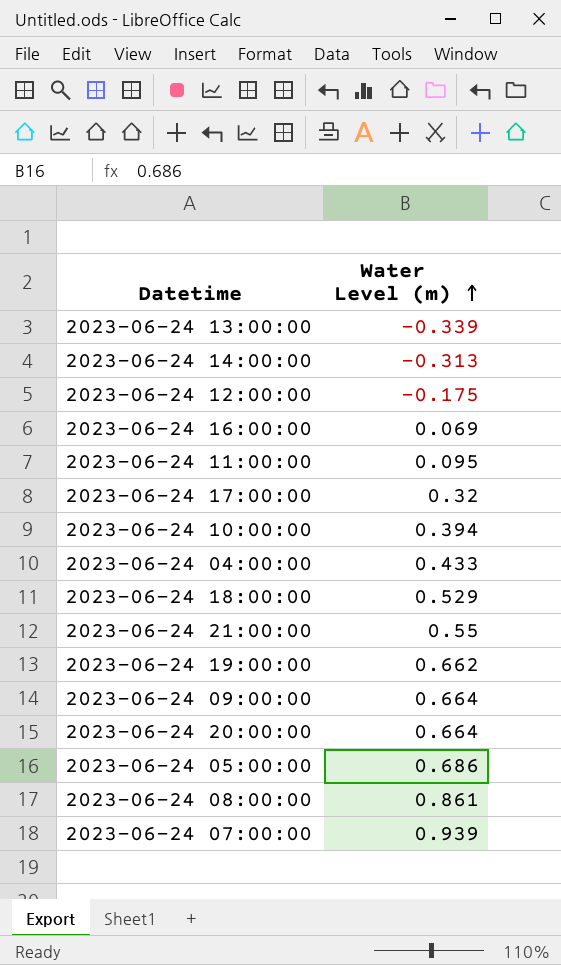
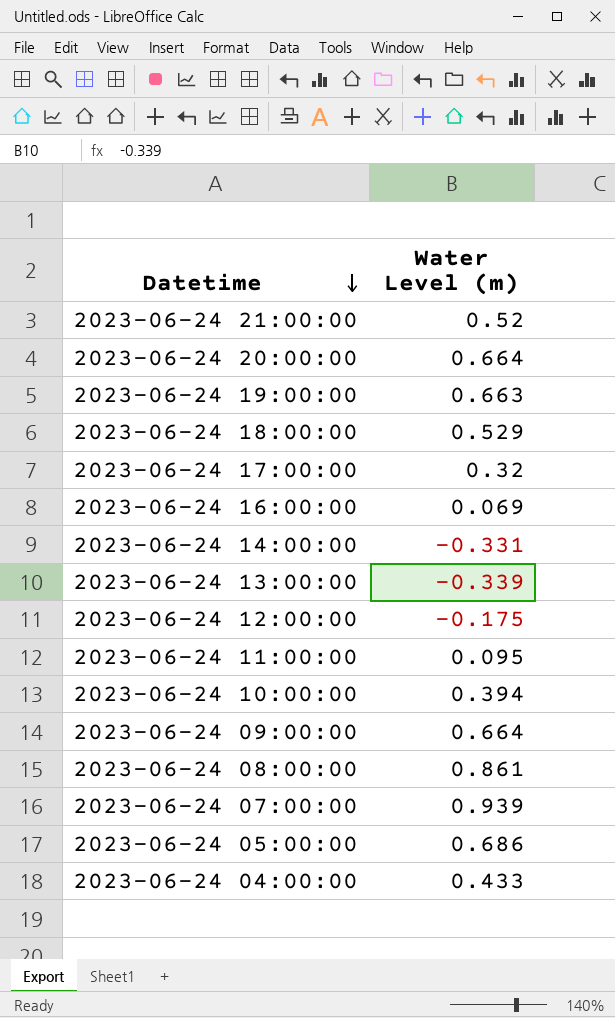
row order: Water Level (m) ascending -> Datetime descending
2023-06-24 21:00:00 | Water Level (m): 0.55 -> 0.52
2023-06-24 19:00:00 | Water Level (m): 0.662 -> 0.663
2023-06-24 14:00:00 | Water Level (m): -0.313 -> -0.331

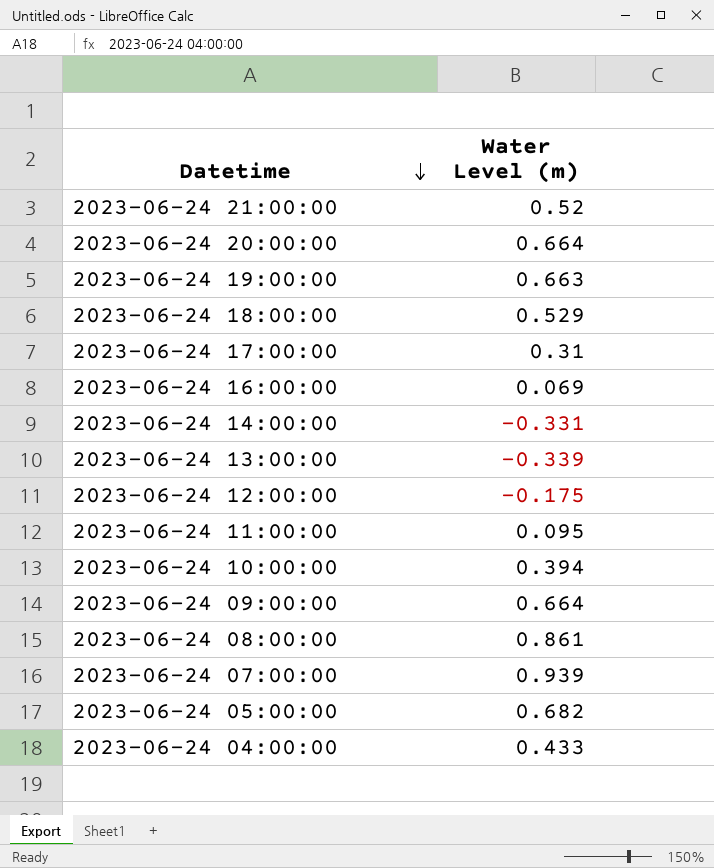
2023-06-24 17:00:00 | Water Level (m): 0.32 -> 0.31
2023-06-24 05:00:00 | Water Level (m): 0.686 -> 0.682

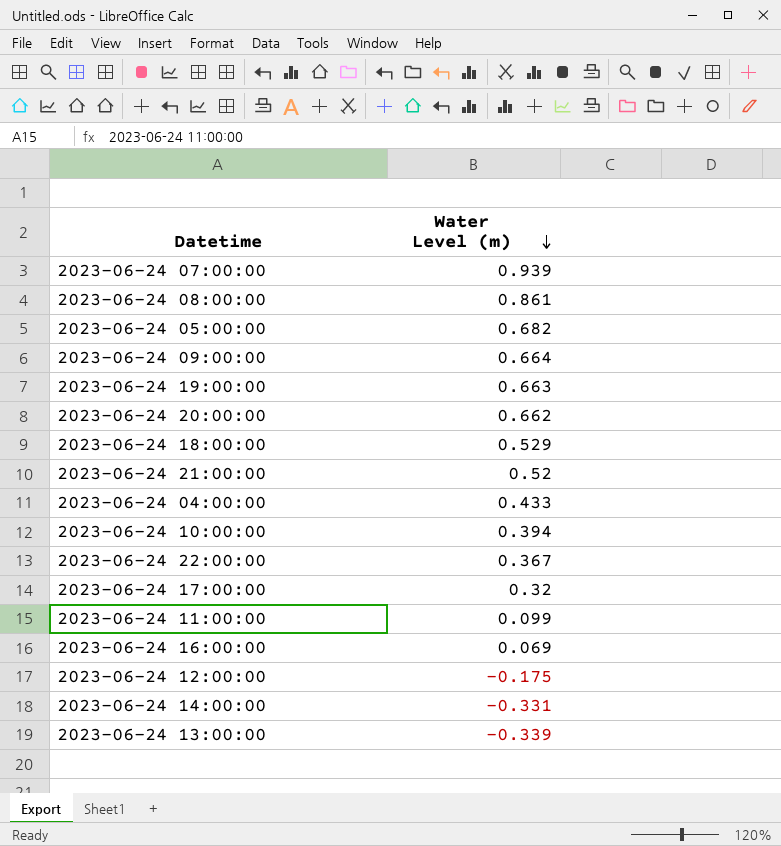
row order: Datetime descending -> Water Level (m) descending
2023-06-24 20:00:00 | Water Level (m): 0.664 -> 0.662
row 2023-06-24 22:00:00: none -> 0.367
2023-06-24 17:00:00 | Water Level (m): 0.31 -> 0.32
2023-06-24 11:00:00 | Water Level (m): 0.095 -> 0.099

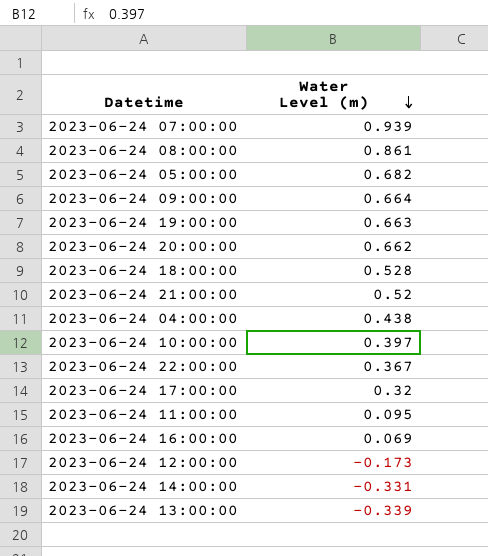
2023-06-24 18:00:00 | Water Level (m): 0.529 -> 0.528
2023-06-24 04:00:00 | Water Level (m): 0.433 -> 0.438
2023-06-24 10:00:00 | Water Level (m): 0.394 -> 0.397
2023-06-24 11:00:00 | Water Level (m): 0.099 -> 0.095
2023-06-24 12:00:00 | Water Level (m): -0.175 -> -0.173

